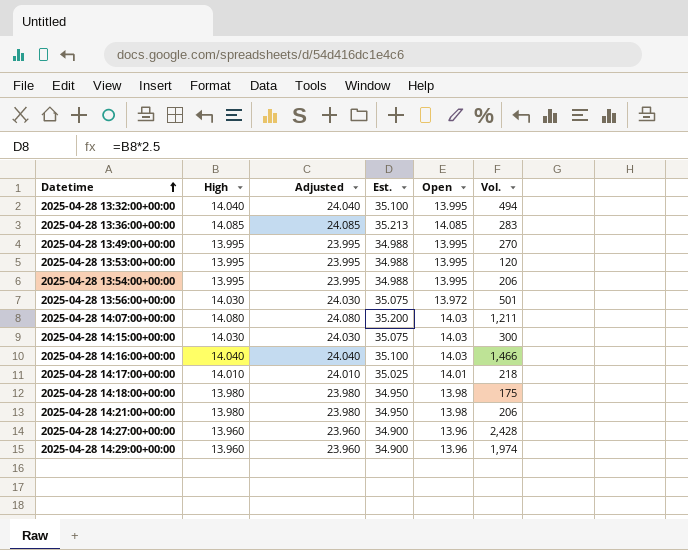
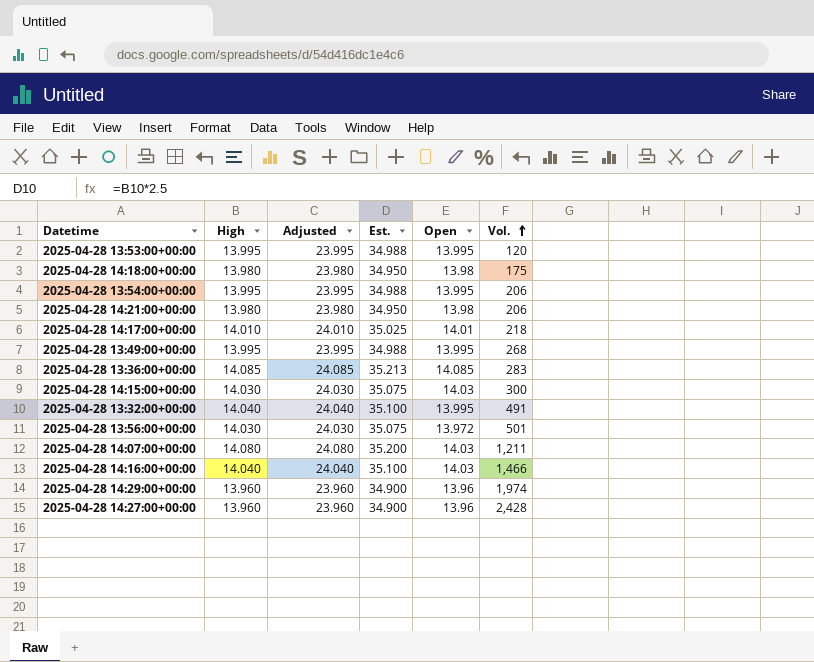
row order: Datetime ascending -> Vol. ascending
2025-04-28 13:49:00+00:00 | Vol.: 270 -> 268
2025-04-28 13:32:00+00:00 | Vol.: 494 -> 491

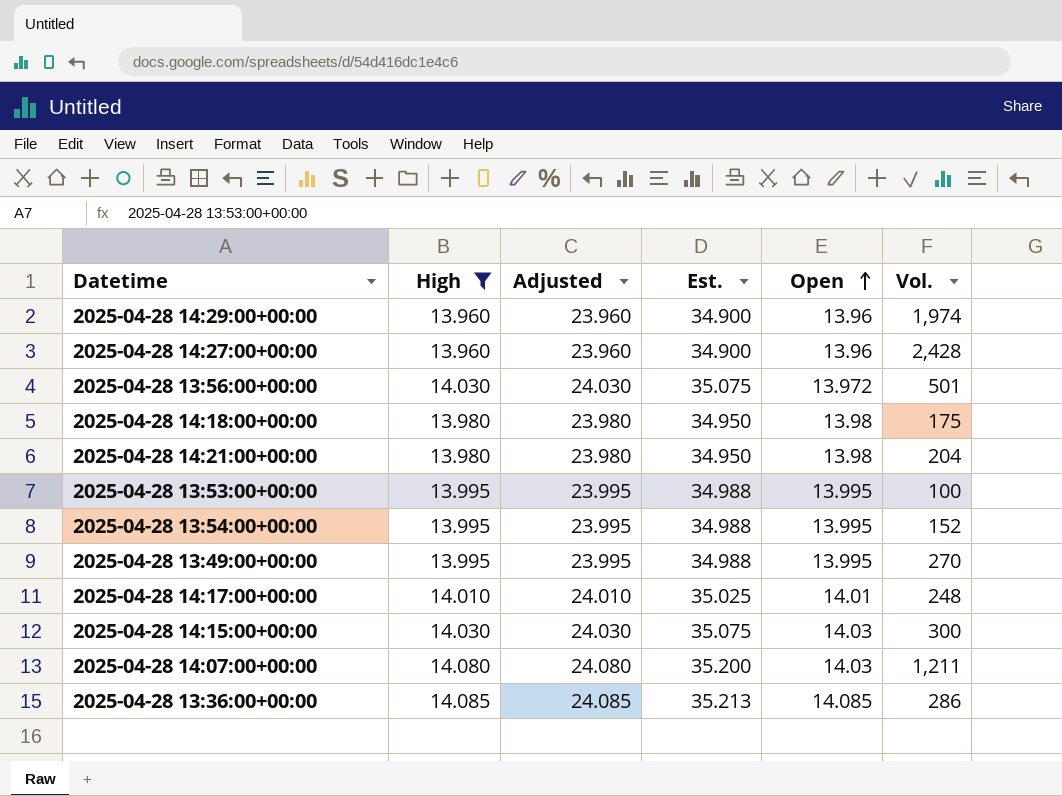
filter: none -> High != 14.040
row order: Vol. ascending -> Open ascending
2025-04-28 14:21:00+00:00 | Vol.: 206 -> 204
2025-04-28 13:53:00+00:00 | Vol.: 120 -> 100
2025-04-28 13:54:00+00:00 | Vol.: 206 -> 152
2025-04-28 13:49:00+00:00 | Vol.: 268 -> 270
2025-04-28 14:17:00+00:00 | Vol.: 218 -> 248
2025-04-28 13:36:00+00:00 | Vol.: 283 -> 286

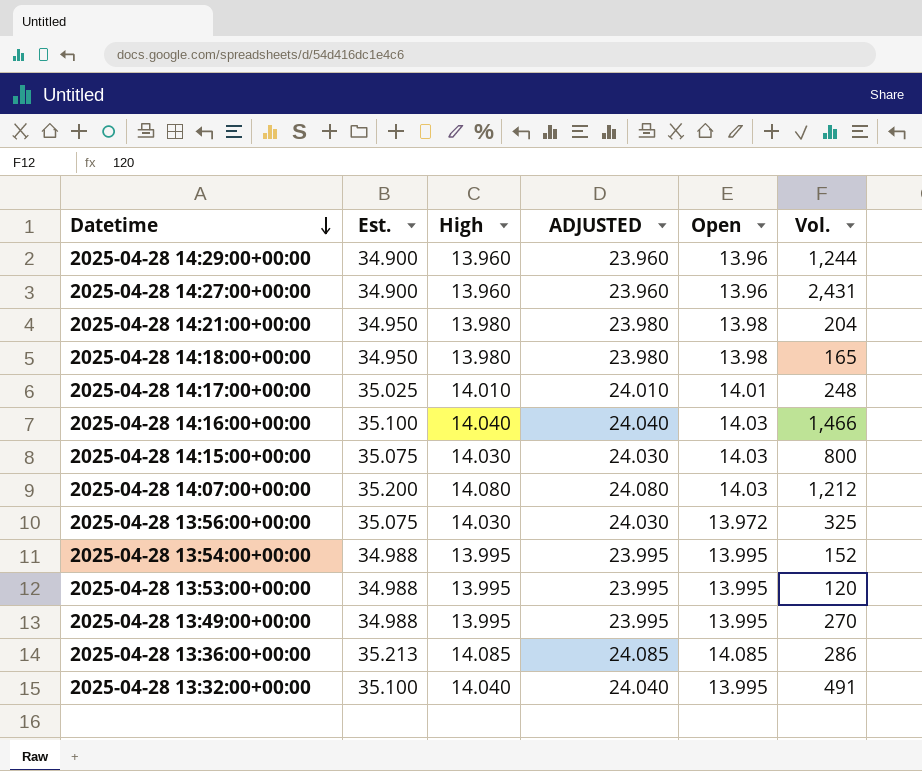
filter: High != 14.040 -> none
row order: Open ascending -> Datetime descending
column Est. | position: 4 -> 2
column name: Adjusted -> ADJUSTED
2025-04-28 14:29:00+00:00 | Vol.: 1,974 -> 1,244
2025-04-28 14:27:00+00:00 | Vol.: 2,428 -> 2,431
2025-04-28 14:18:00+00:00 | Vol.: 175 -> 165
2025-04-28 14:15:00+00:00 | Vol.: 300 -> 800
2025-04-28 14:07:00+00:00 | Vol.: 1,211 -> 1,212
2025-04-28 13:56:00+00:00 | Vol.: 501 -> 325
2025-04-28 13:53:00+00:00 | Vol.: 100 -> 120

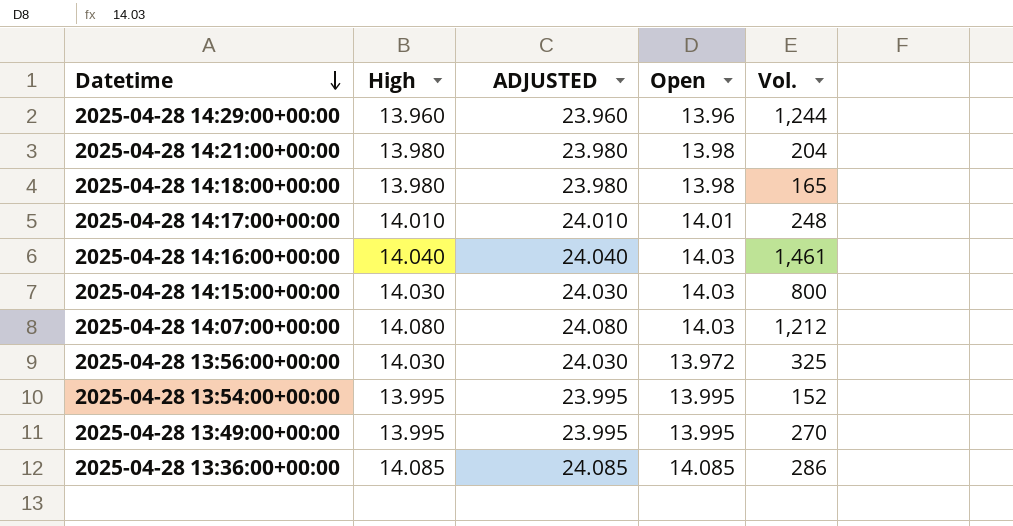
column Est. | formula: [High] * 2.5 -> none
row 2025-04-28 14:27:00+00:00: 34.900 | 13.960 | 23.960 | 13.96 | 2,431 -> none
row 2025-04-28 13:53:00+00:00: 34.988 | 13.995 | 23.995 | 13.995 | 120 -> none
row 2025-04-28 13:32:00+00:00: 35.100 | 14.040 | 24.040 | 13.995 | 491 -> none
2025-04-28 14:16:00+00:00 | Vol.: 1,466 -> 1,461

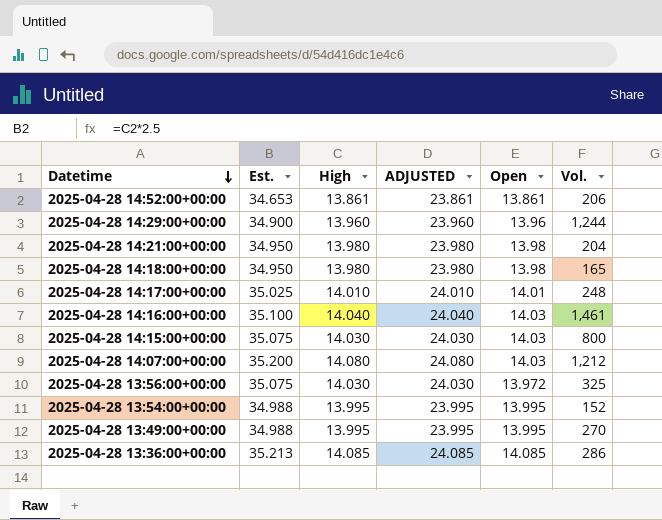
column Est. | formula: none -> [High] * 2.5
row 2025-04-28 14:52:00+00:00: none -> 34.653 | 13.861 | 23.861 | 13.861 | 206

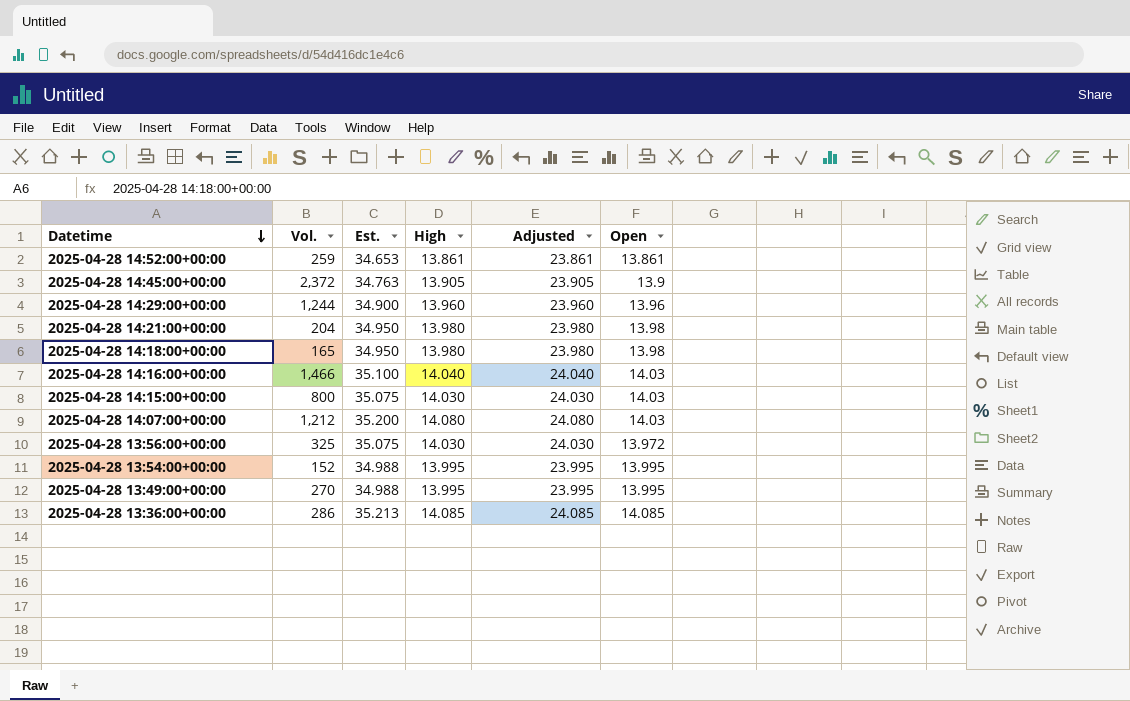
column Vol. | position: 6 -> 2
column name: ADJUSTED -> Adjusted
row 2025-04-28 14:17:00+00:00: 35.025 | 14.010 | 24.010 | 14.01 | 248 -> none
2025-04-28 14:52:00+00:00 | Vol.: 206 -> 259
row 2025-04-28 14:45:00+00:00: none -> 2,372 | 34.763 | 13.905 | 23.905 | 13.9
2025-04-28 14:16:00+00:00 | Vol.: 1,461 -> 1,466

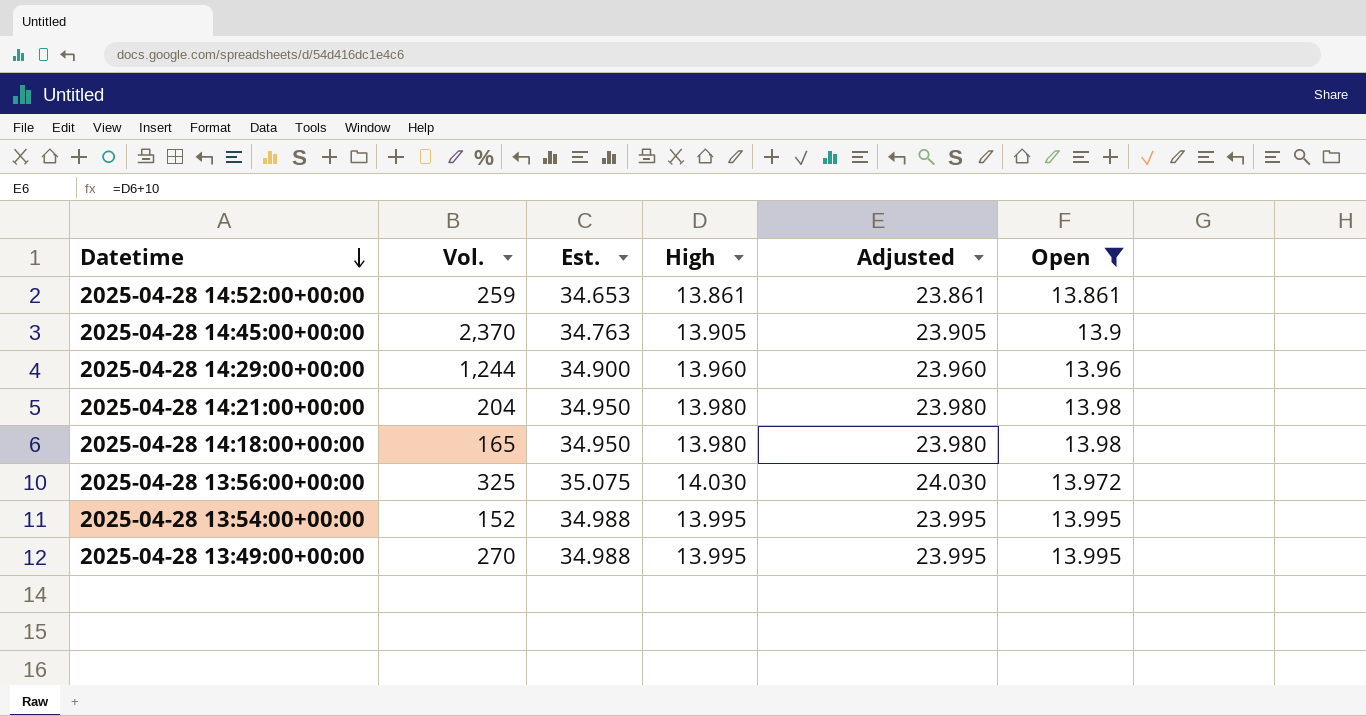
filter: none -> Open <= 13.995
2025-04-28 14:45:00+00:00 | Vol.: 2,372 -> 2,370

